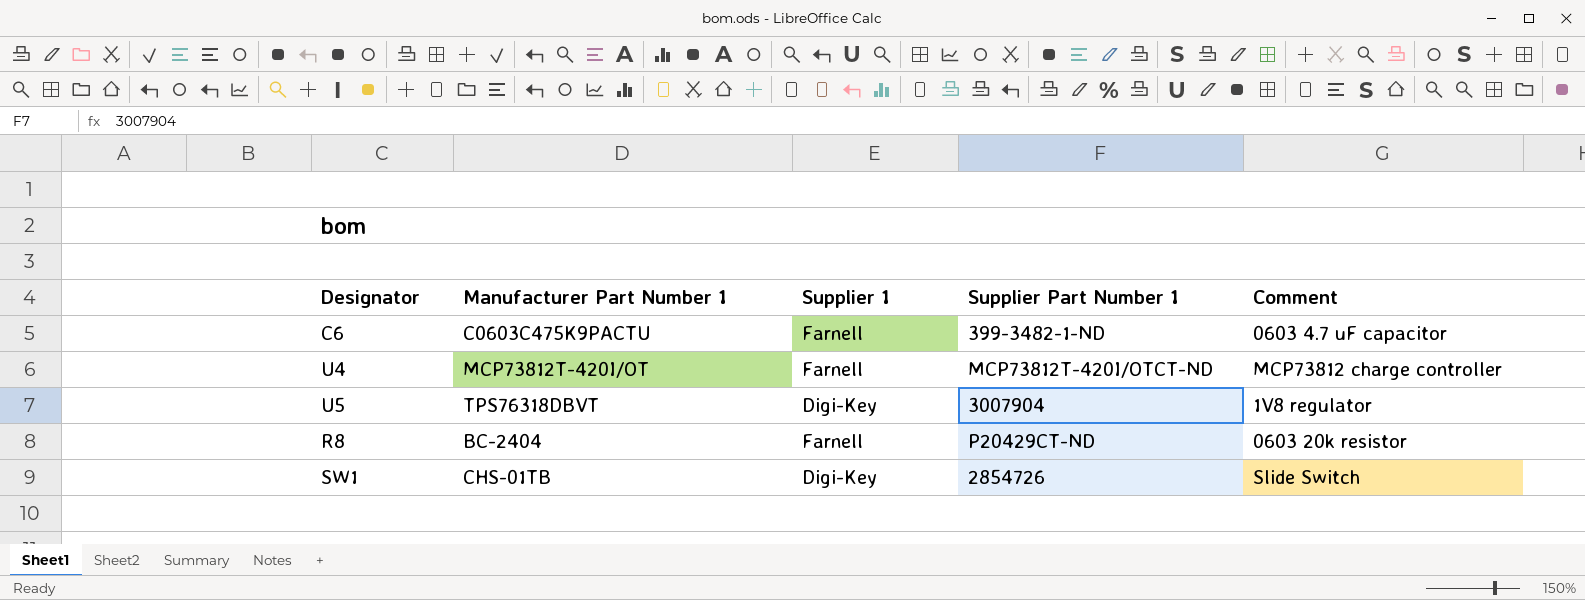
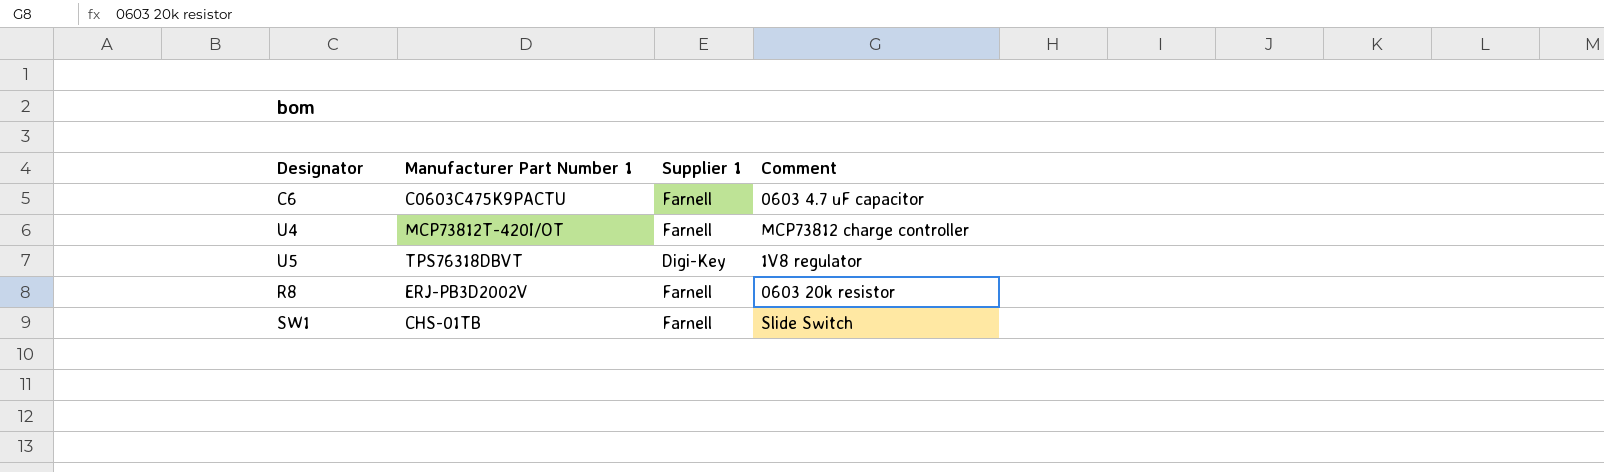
column Supplier Part Number 1 | position: 4 -> none
R8 | Manufacturer Part Number 1: BC-2404 -> ERJ-PB3D2002V
SW1 | Supplier 1: Digi-Key -> Farnell

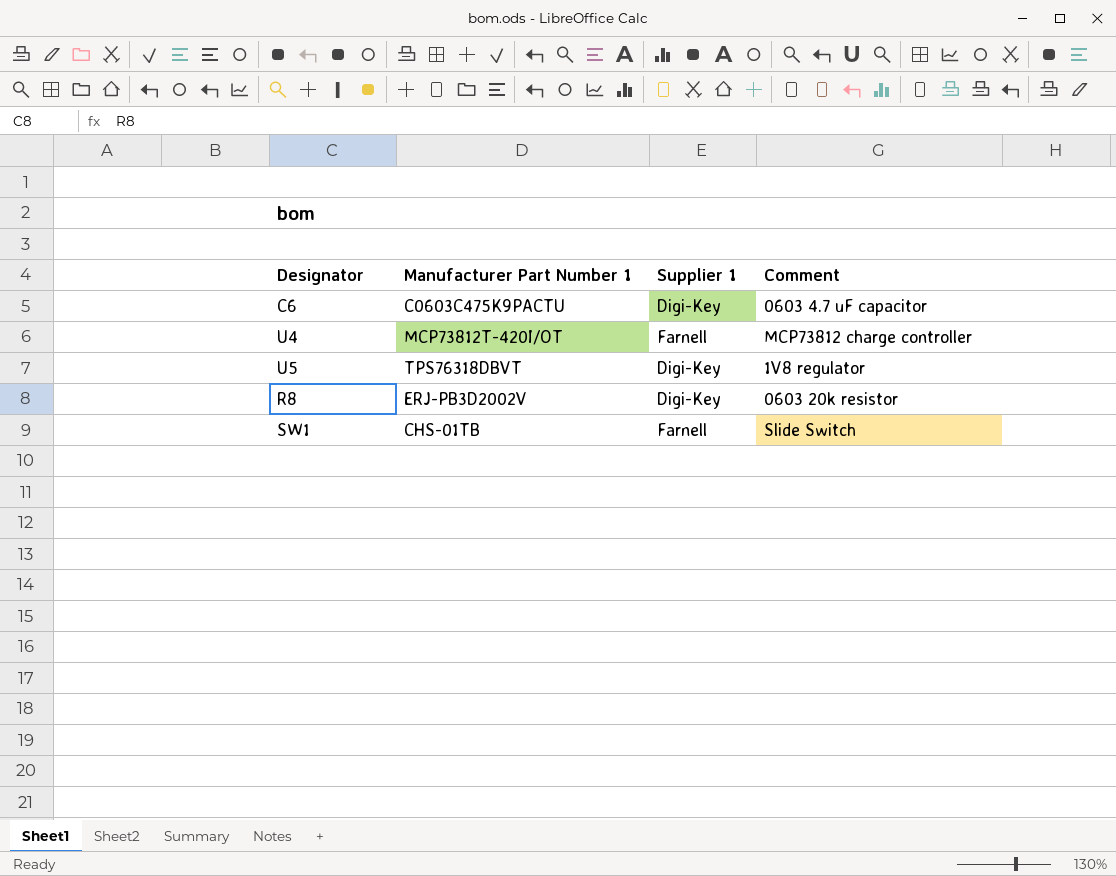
C6 | Supplier 1: Farnell -> Digi-Key
R8 | Supplier 1: Farnell -> Digi-Key

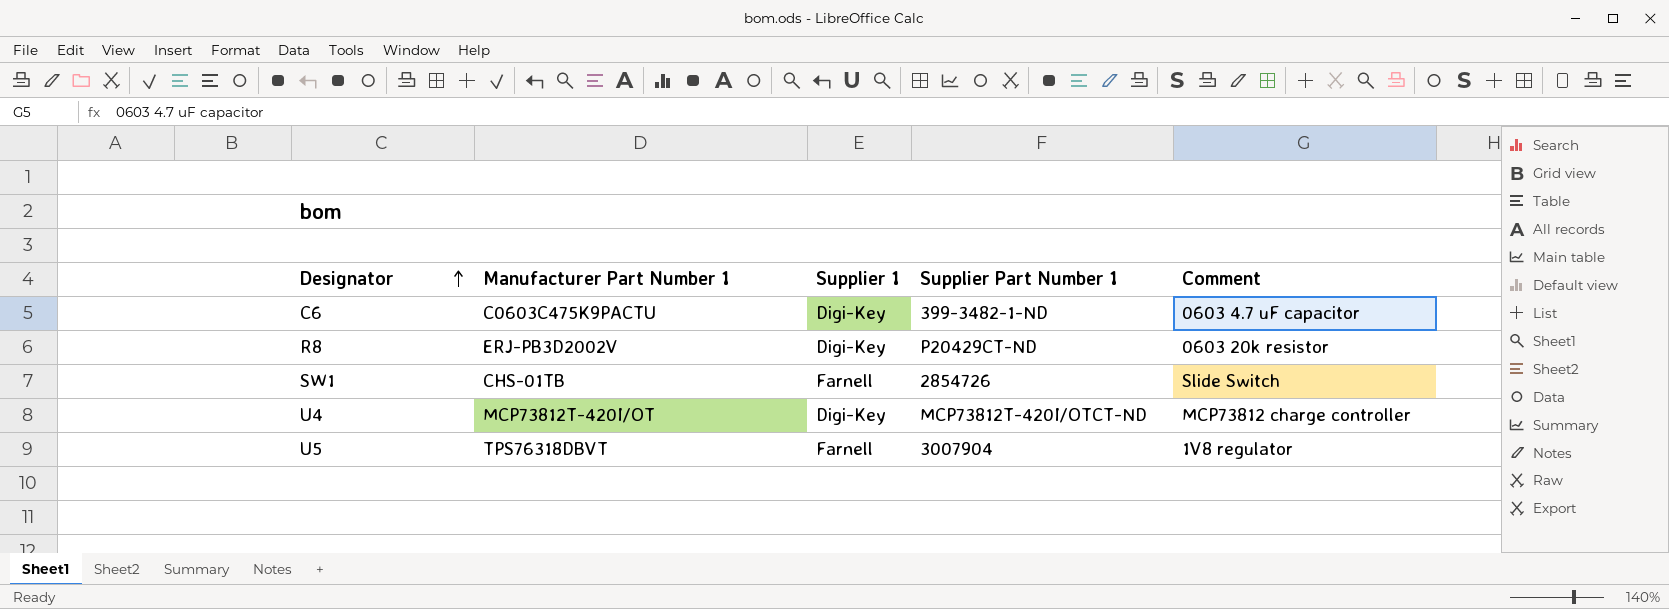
row order: none -> Designator ascending
column Supplier Part Number 1 | position: none -> 4
U4 | Supplier 1: Farnell -> Digi-Key
U5 | Supplier 1: Digi-Key -> Farnell

